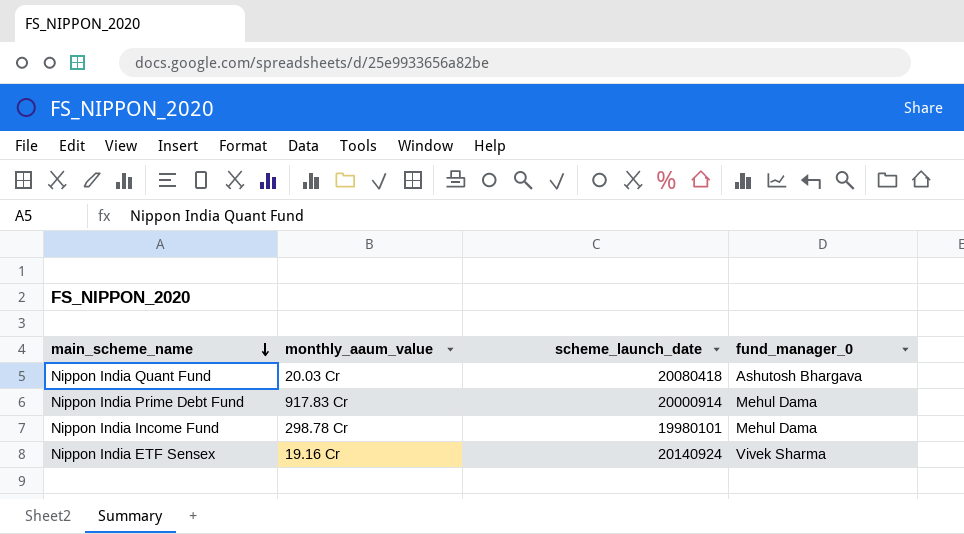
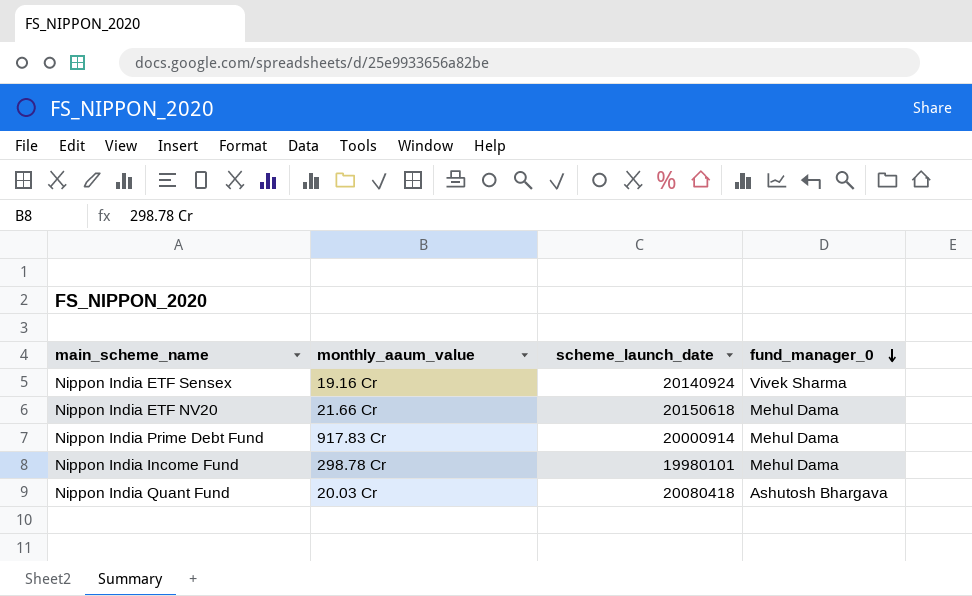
row order: main_scheme_name descending -> fund_manager_0 descending
row Nippon India ETF NV20: none -> 21.66 Cr | 20150618 | Mehul Dama

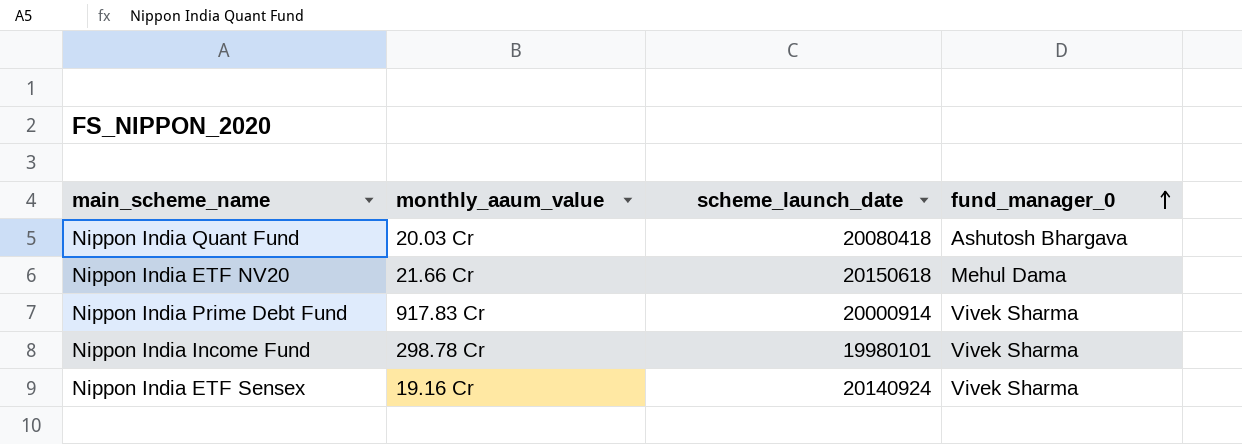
row order: fund_manager_0 descending -> fund_manager_0 ascending
Nippon India Prime Debt Fund | fund_manager_0: Mehul Dama -> Vivek Sharma
Nippon India Income Fund | fund_manager_0: Mehul Dama -> Vivek Sharma

